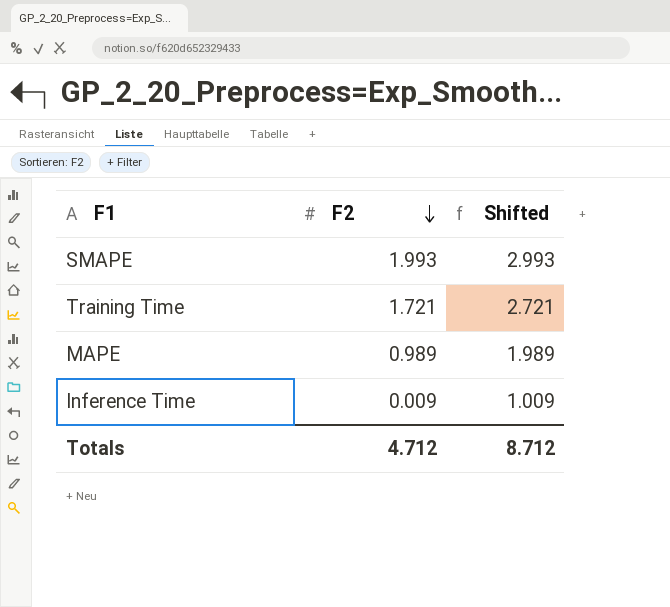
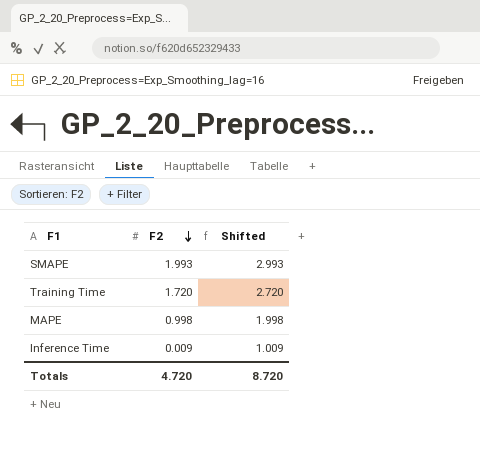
Training Time | F2: 1.721 -> 1.720
Training Time | Shifted: 2.721 -> 2.720
MAPE | F2: 0.989 -> 0.998
MAPE | Shifted: 1.989 -> 1.998
Totals | F2: 4.712 -> 4.720
Totals | Shifted: 8.712 -> 8.720

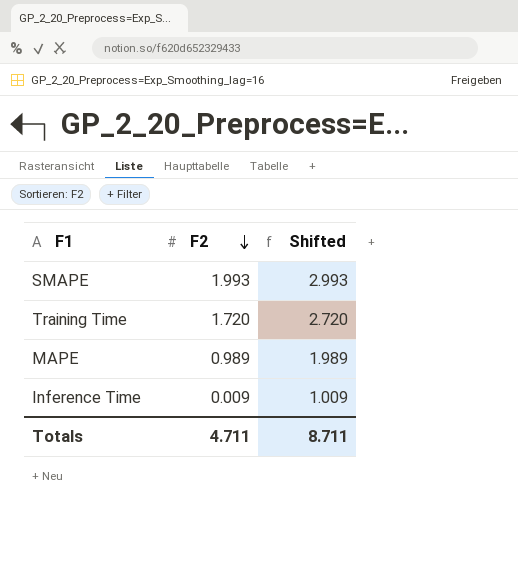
MAPE | F2: 0.998 -> 0.989
MAPE | Shifted: 1.998 -> 1.989
Totals | F2: 4.720 -> 4.711
Totals | Shifted: 8.720 -> 8.711

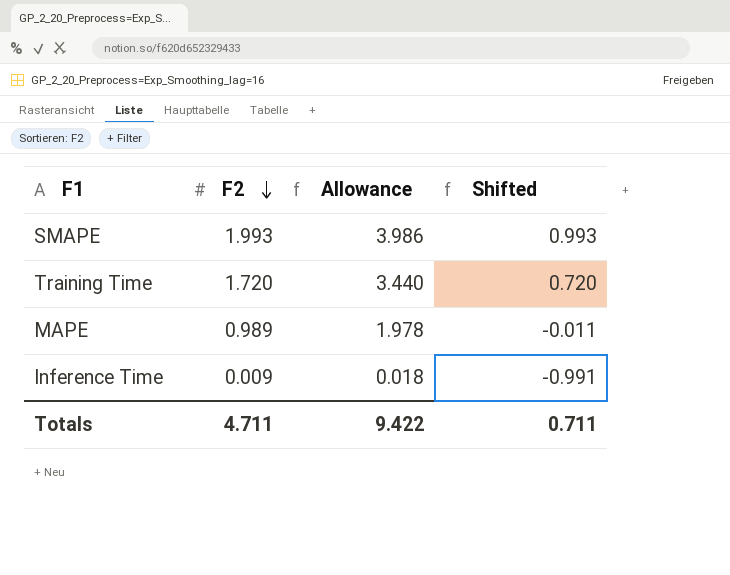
column Allowance | formula: none -> [F2] * 2
column Shifted | formula: [F2] + 1 -> [F2] - 1
Totals | Shifted: 8.711 -> 0.711

